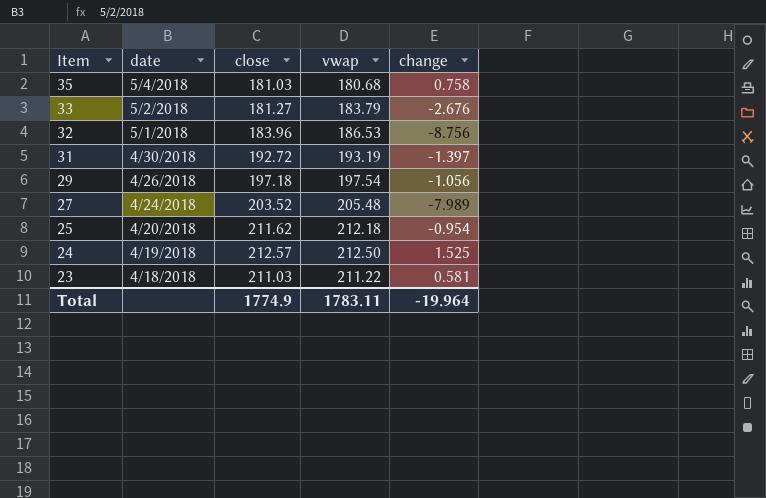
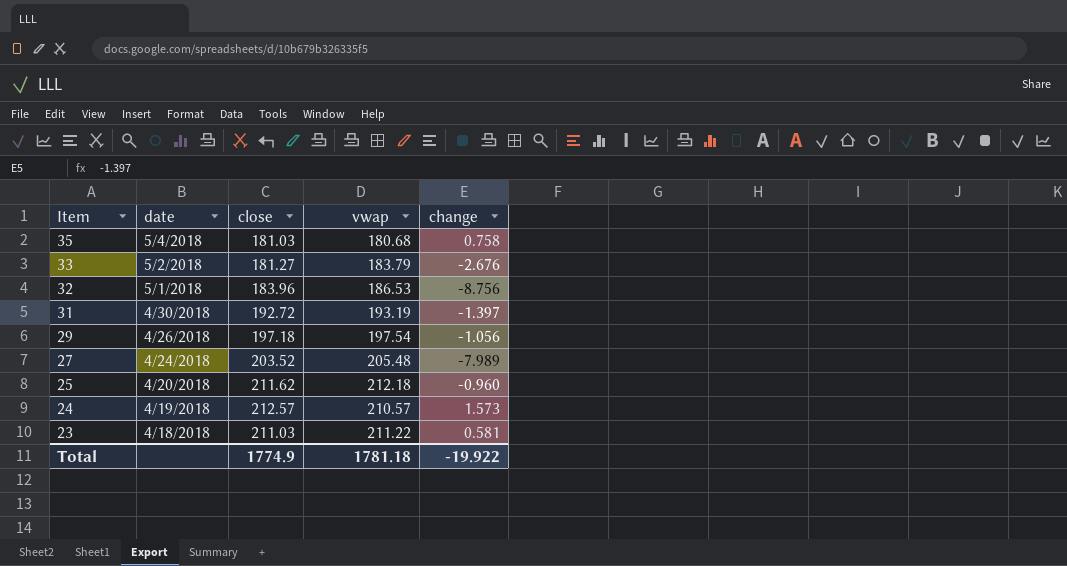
25 | change: -0.954 -> -0.960
24 | vwap: 212.50 -> 210.57
24 | change: 1.525 -> 1.573
Total | vwap: 1783.11 -> 1781.18
Total | change: -19.964 -> -19.922

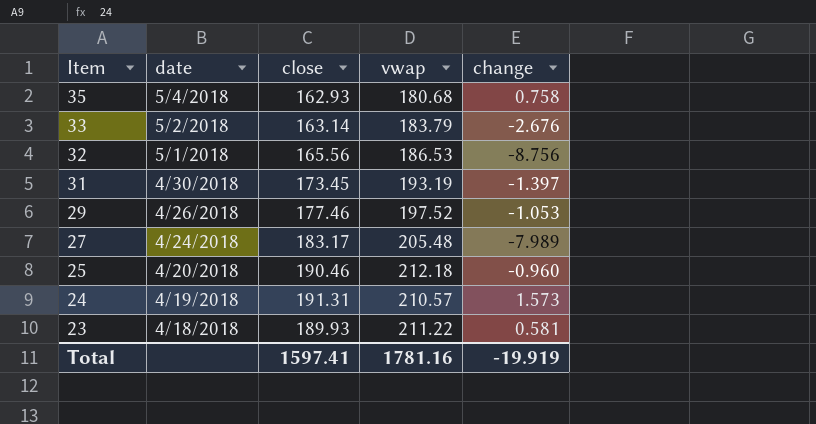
35 | close: 181.03 -> 162.93
33 | close: 181.27 -> 163.14
32 | close: 183.96 -> 165.56
31 | close: 192.72 -> 173.45
29 | close: 197.18 -> 177.46
29 | vwap: 197.54 -> 197.52
29 | change: -1.056 -> -1.053
27 | close: 203.52 -> 183.17
25 | close: 211.62 -> 190.46
24 | close: 212.57 -> 191.31
23 | close: 211.03 -> 189.93
Total | close: 1774.9 -> 1597.41
Total | vwap: 1781.18 -> 1781.16
Total | change: -19.922 -> -19.919

